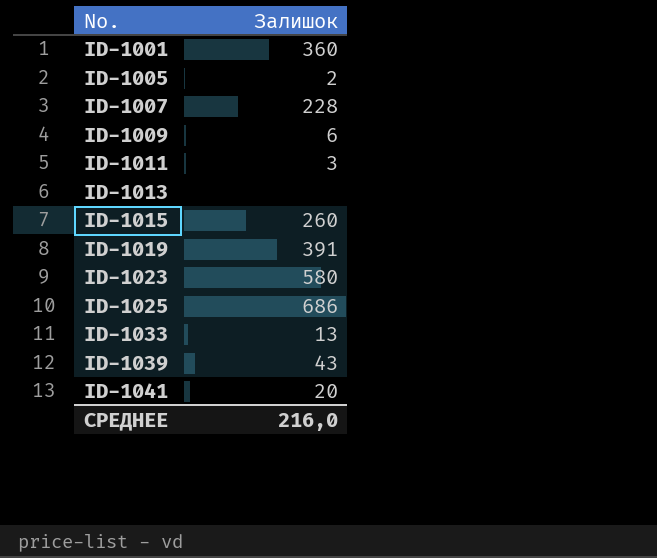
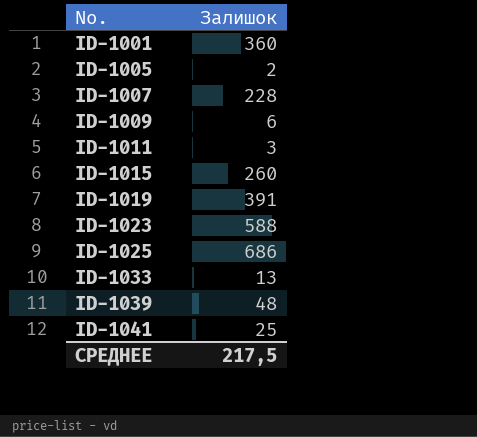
row ID-1013: none -> none
ID-1023 | Залишок: 580 -> 588
ID-1039 | Залишок: 43 -> 48
ID-1041 | Залишок: 20 -> 25
СРЕДНЕЕ | Залишок: 216,0 -> 217,5

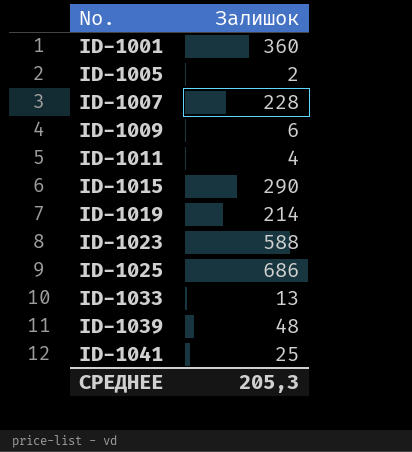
ID-1011 | Залишок: 3 -> 4
ID-1015 | Залишок: 260 -> 290
ID-1019 | Залишок: 391 -> 214
СРЕДНЕЕ | Залишок: 217,5 -> 205,3

